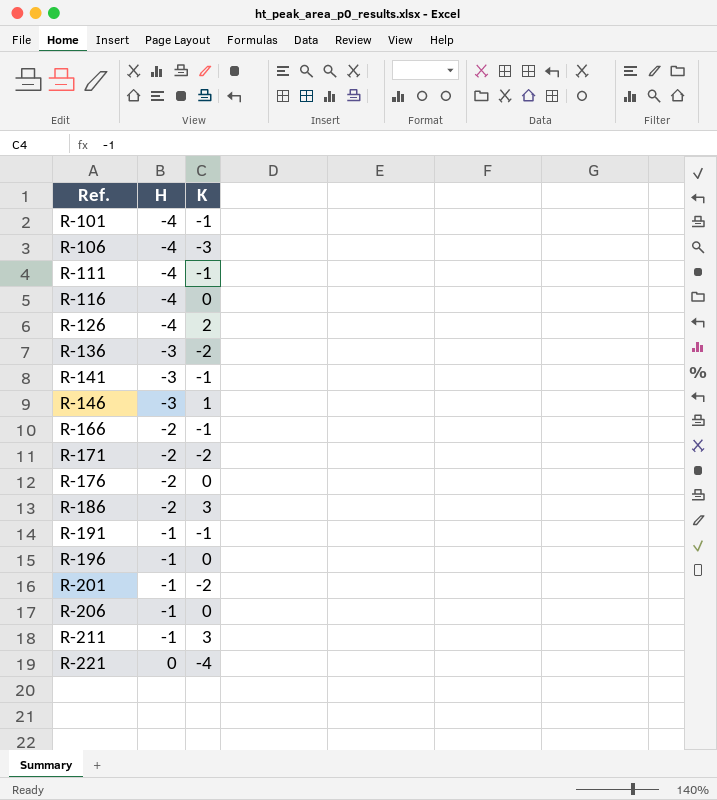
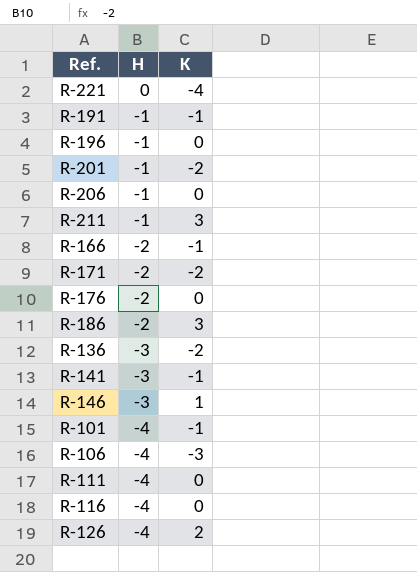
row order: Ref. ascending -> H descending
R-111 | K: -1 -> 0

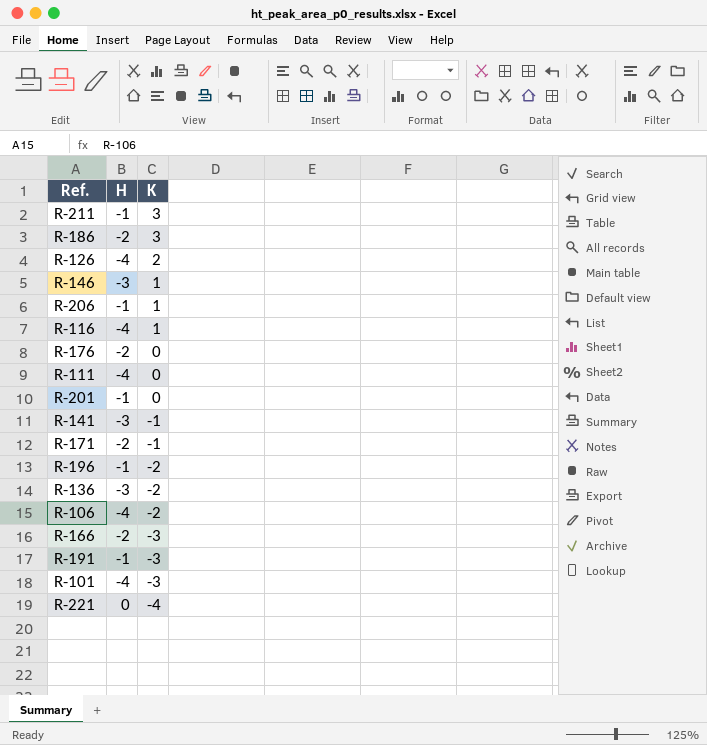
row order: H descending -> K descending
R-206 | K: 0 -> 1
R-116 | K: 0 -> 1
R-201 | K: -2 -> 0
R-171 | K: -2 -> -1
R-196 | K: 0 -> -2
R-106 | K: -3 -> -2
R-166 | K: -1 -> -3
R-191 | K: -1 -> -3
R-101 | K: -1 -> -3

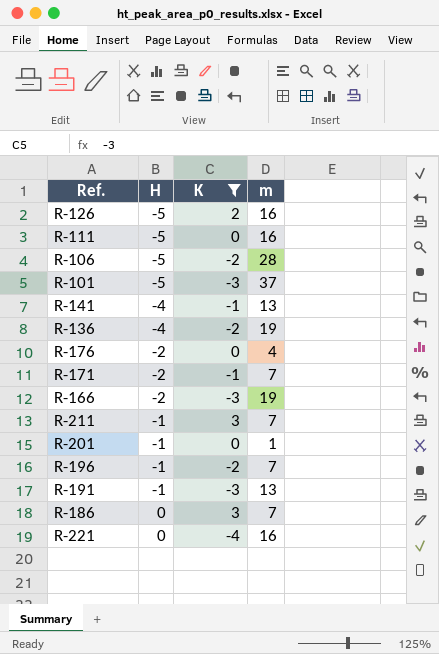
filter: none -> K != 1
row order: K descending -> H ascending
column m | position: none -> 4
R-126 | H: -4 -> -5
R-111 | H: -4 -> -5
R-106 | H: -4 -> -5
R-101 | H: -4 -> -5
R-141 | H: -3 -> -4
R-136 | H: -3 -> -4
R-186 | H: -2 -> 0

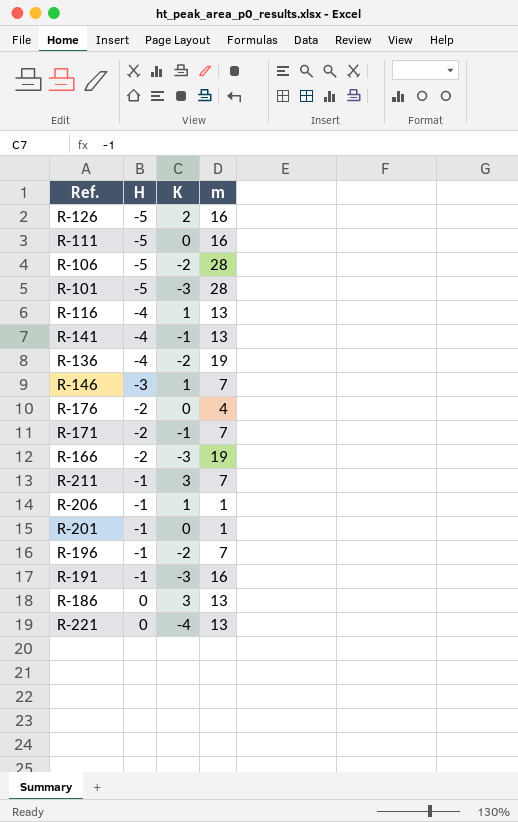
filter: K != 1 -> none
R-101 | m: 37 -> 28
R-191 | m: 13 -> 16
R-186 | m: 7 -> 13
R-221 | m: 16 -> 13

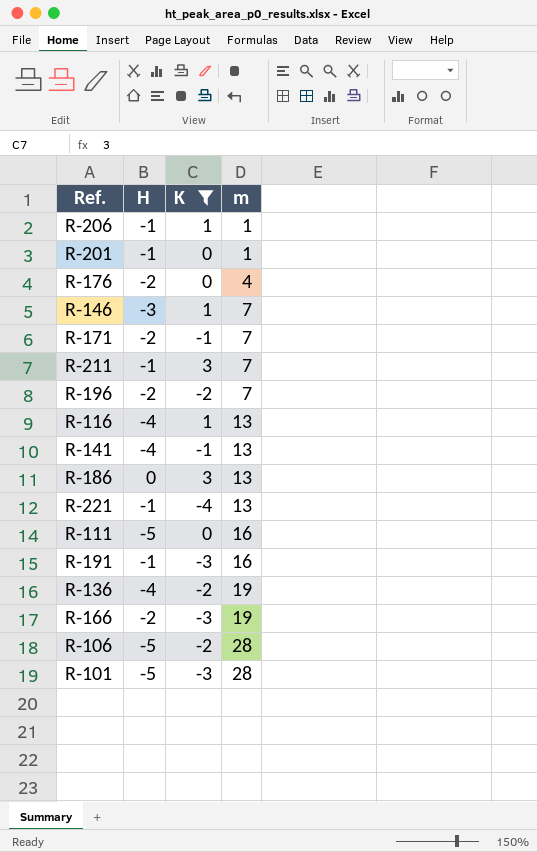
filter: none -> K != 2
row order: H ascending -> m ascending
R-196 | H: -1 -> -2
R-221 | H: 0 -> -1

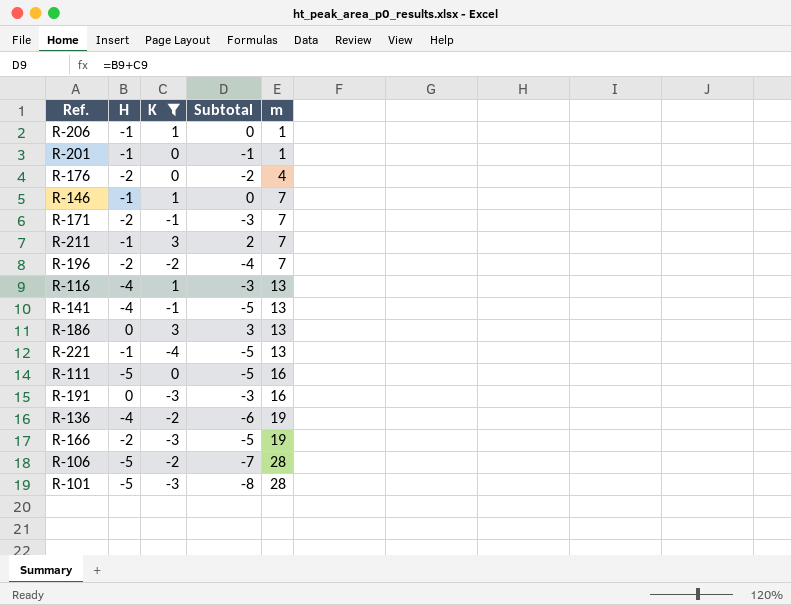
column Subtotal | formula: none -> [H] + [K]
R-146 | H: -3 -> -1
R-191 | H: -1 -> 0

